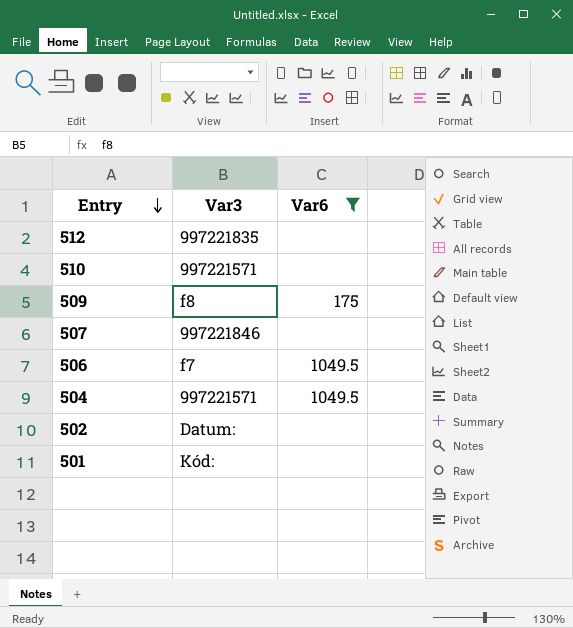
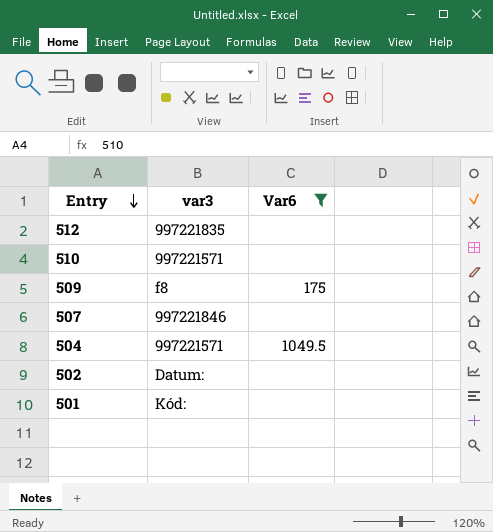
column name: Var3 -> var3
row 506: f7 | 1049.5 -> none

